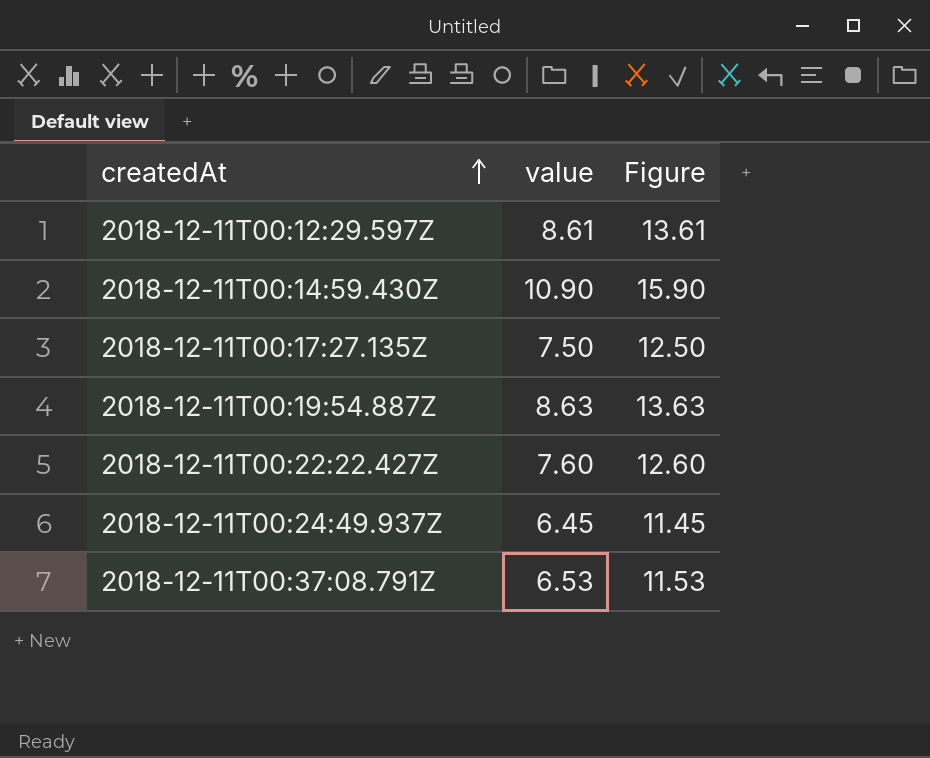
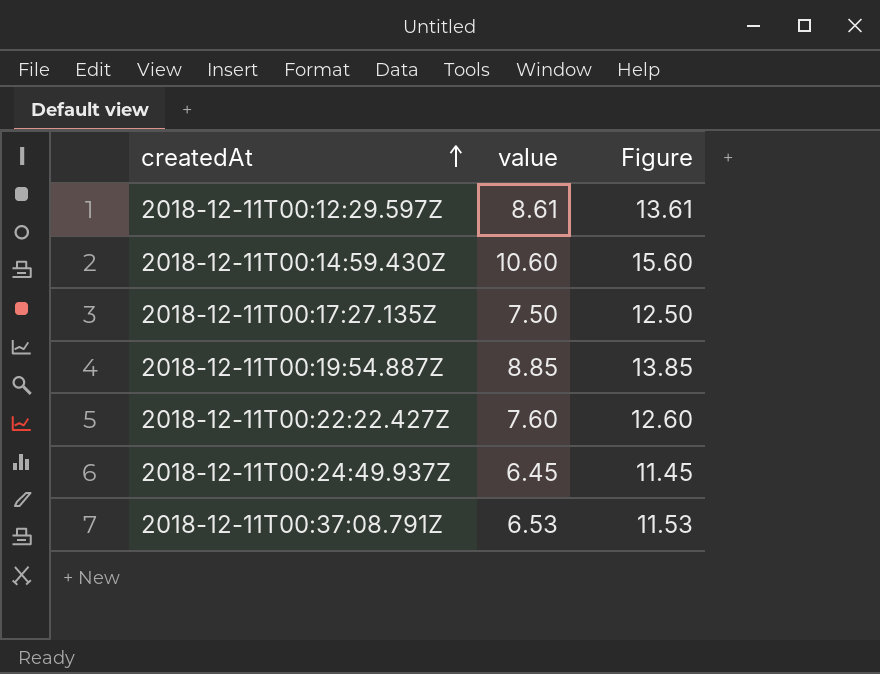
2018-12-11T00:14:59.430Z | value: 10.90 -> 10.60
2018-12-11T00:14:59.430Z | Figure: 15.90 -> 15.60
2018-12-11T00:19:54.887Z | value: 8.63 -> 8.85
2018-12-11T00:19:54.887Z | Figure: 13.63 -> 13.85

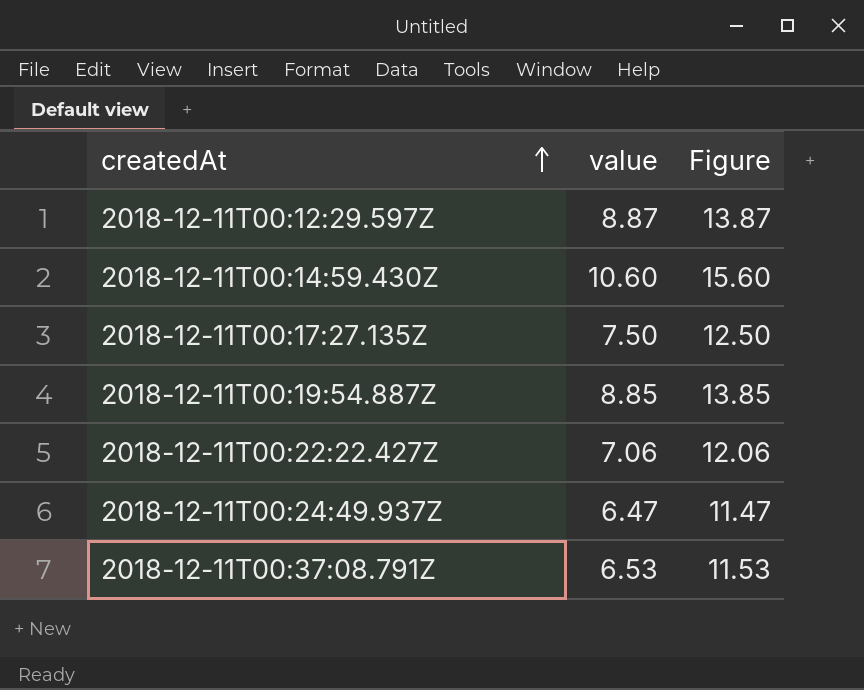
2018-12-11T00:12:29.597Z | value: 8.61 -> 8.87
2018-12-11T00:12:29.597Z | Figure: 13.61 -> 13.87
2018-12-11T00:22:22.427Z | value: 7.60 -> 7.06
2018-12-11T00:22:22.427Z | Figure: 12.60 -> 12.06
2018-12-11T00:24:49.937Z | value: 6.45 -> 6.47
2018-12-11T00:24:49.937Z | Figure: 11.45 -> 11.47

